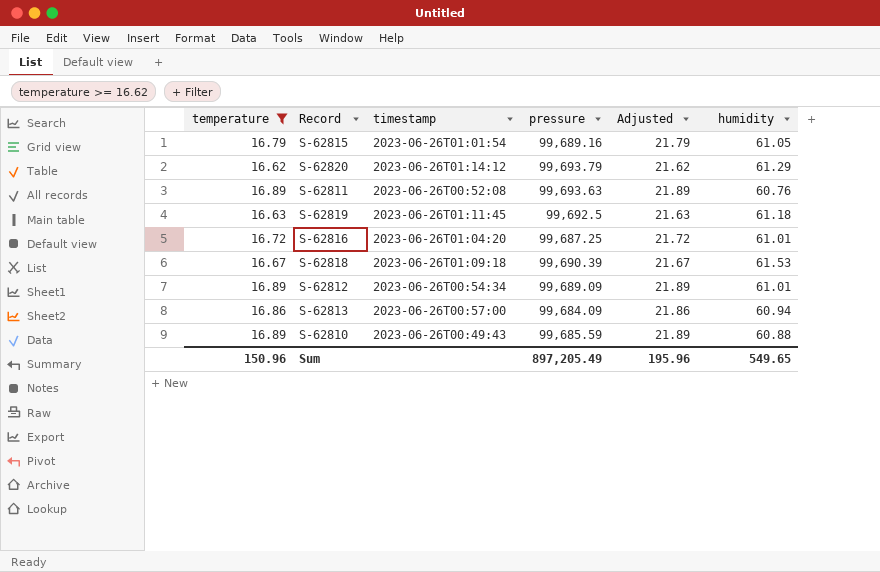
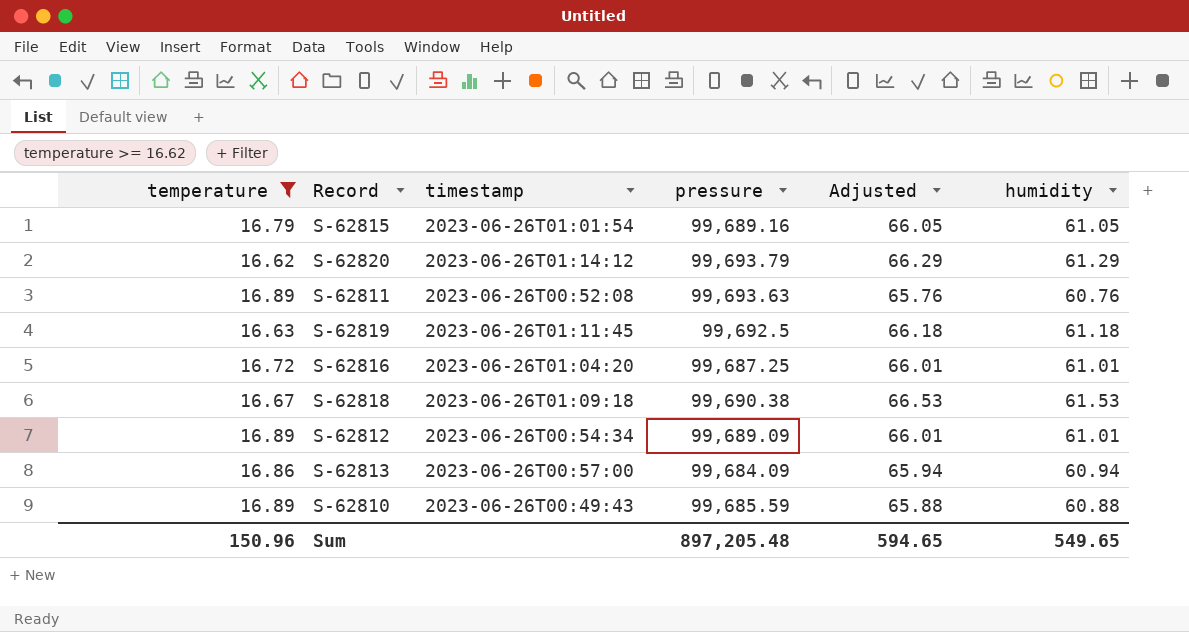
column Adjusted | formula: [temperature] + 5 -> [humidity] + 5
S-62818 | pressure: 99,690.39 -> 99,690.38
Sum | pressure: 897,205.49 -> 897,205.48
Sum | Adjusted: 195.96 -> 594.65

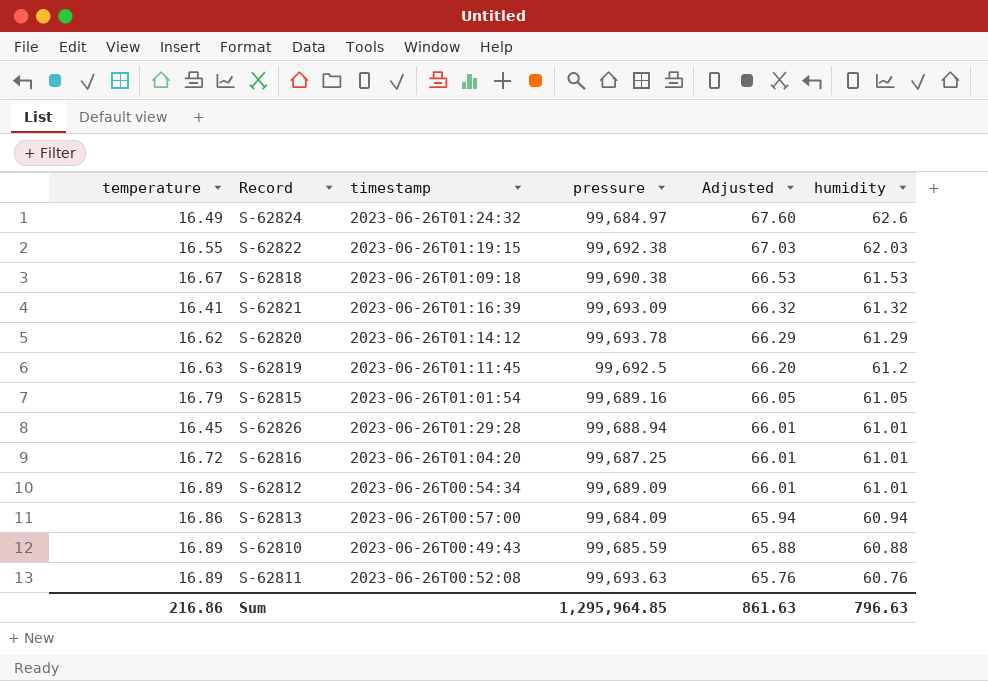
filter: temperature >= 16.62 -> none
row order: none -> Adjusted descending
S-62820 | pressure: 99,693.79 -> 99,693.78
S-62819 | Adjusted: 66.18 -> 66.20
S-62819 | humidity: 61.18 -> 61.2
Sum | temperature: 150.96 -> 216.86
Sum | pressure: 897,205.48 -> 1,295,964.85
Sum | Adjusted: 594.65 -> 861.63
Sum | humidity: 549.65 -> 796.63

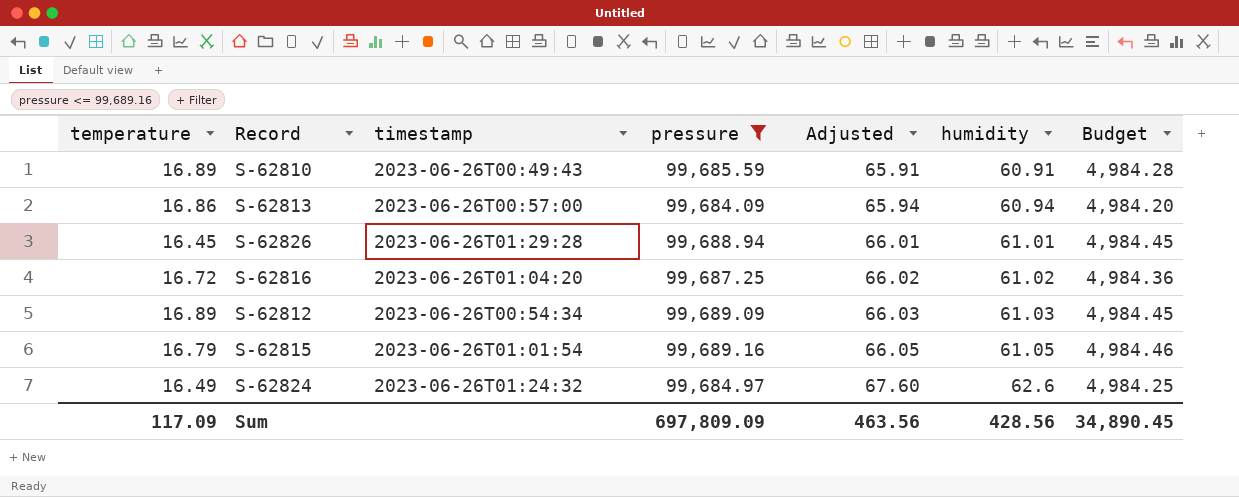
filter: none -> pressure <= 99,689.16
row order: Adjusted descending -> Adjusted ascending
column Budget | formula: none -> [pressure] * 0.05
S-62810 | Adjusted: 65.88 -> 65.91
S-62810 | humidity: 60.88 -> 60.91
S-62816 | Adjusted: 66.01 -> 66.02
S-62816 | humidity: 61.01 -> 61.02
S-62812 | Adjusted: 66.01 -> 66.03
S-62812 | humidity: 61.01 -> 61.03
Sum | temperature: 216.86 -> 117.09
Sum | pressure: 1,295,964.85 -> 697,809.09
Sum | Adjusted: 861.63 -> 463.56
Sum | humidity: 796.63 -> 428.56

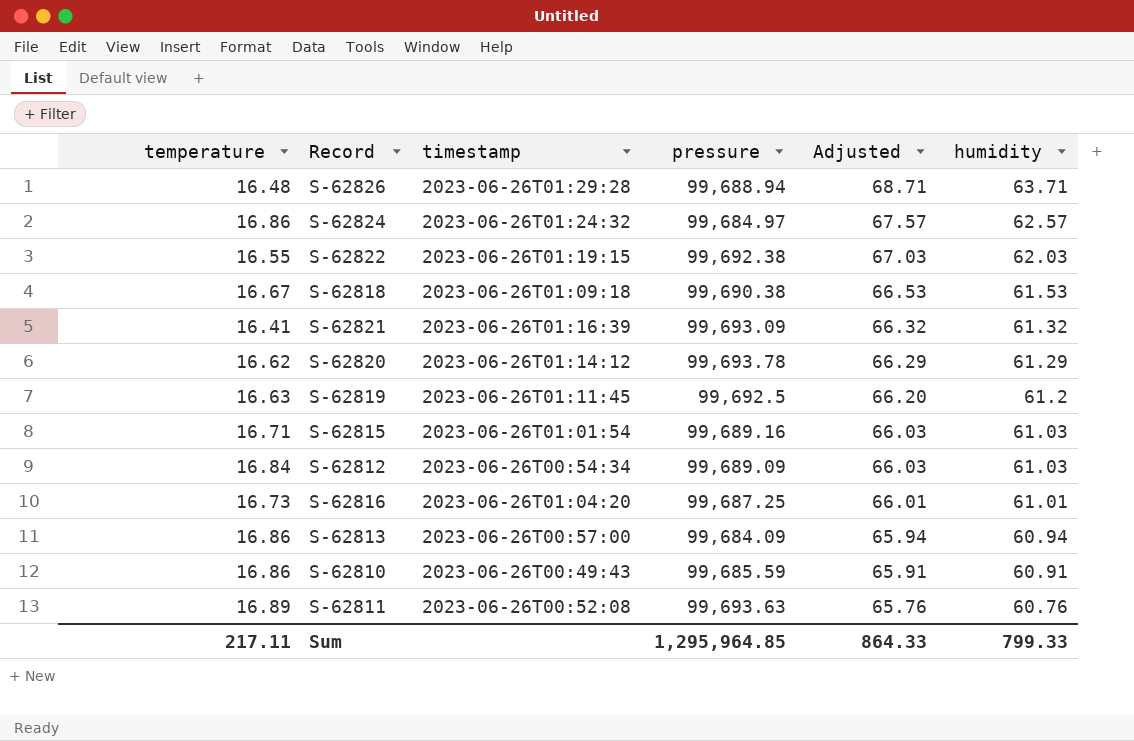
filter: pressure <= 99,689.16 -> none
row order: Adjusted ascending -> Adjusted descending
column Budget | formula: [pressure] * 0.05 -> none
S-62826 | temperature: 16.45 -> 16.48
S-62826 | Adjusted: 66.01 -> 68.71
S-62826 | humidity: 61.01 -> 63.71
S-62824 | temperature: 16.49 -> 16.86
S-62824 | Adjusted: 67.60 -> 67.57
S-62824 | humidity: 62.6 -> 62.57
S-62815 | temperature: 16.79 -> 16.71
S-62815 | Adjusted: 66.05 -> 66.03
S-62815 | humidity: 61.05 -> 61.03
S-62812 | temperature: 16.89 -> 16.84
S-62816 | temperature: 16.72 -> 16.73
S-62816 | Adjusted: 66.02 -> 66.01
S-62816 | humidity: 61.02 -> 61.01
S-62810 | temperature: 16.89 -> 16.86
Sum | temperature: 117.09 -> 217.11
Sum | pressure: 697,809.09 -> 1,295,964.85
Sum | Adjusted: 463.56 -> 864.33
Sum | humidity: 428.56 -> 799.33

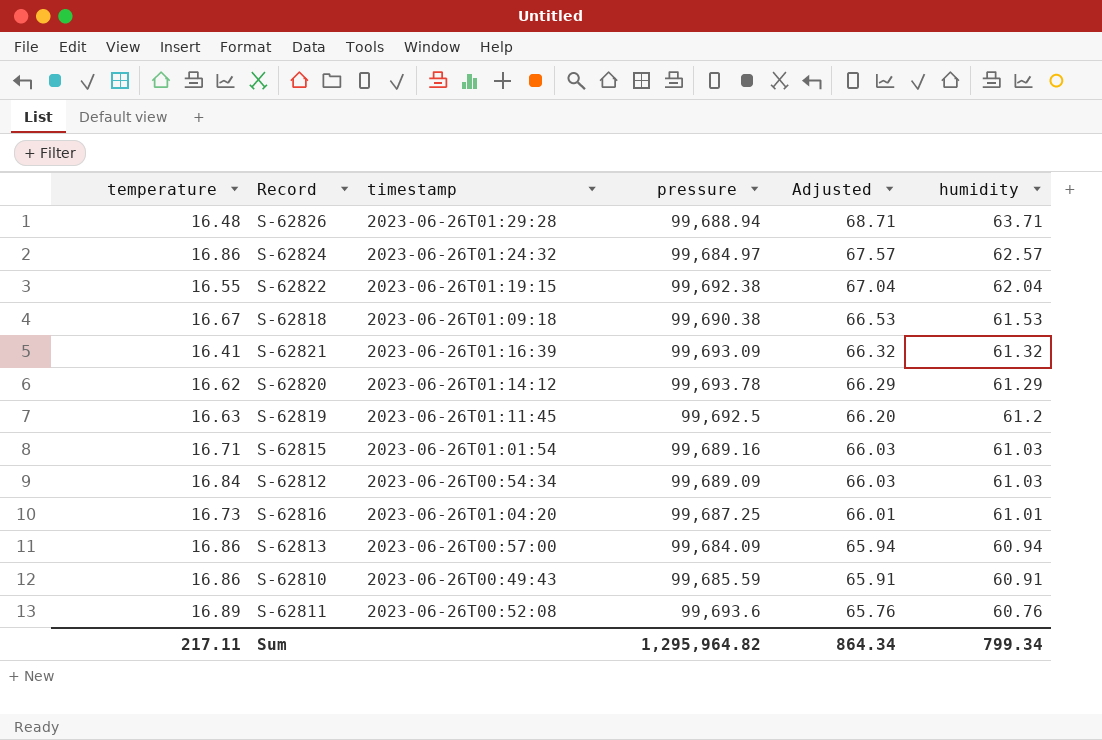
S-62822 | Adjusted: 67.03 -> 67.04
S-62822 | humidity: 62.03 -> 62.04
S-62811 | pressure: 99,693.63 -> 99,693.6
Sum | pressure: 1,295,964.85 -> 1,295,964.82
Sum | Adjusted: 864.33 -> 864.34
Sum | humidity: 799.33 -> 799.34

